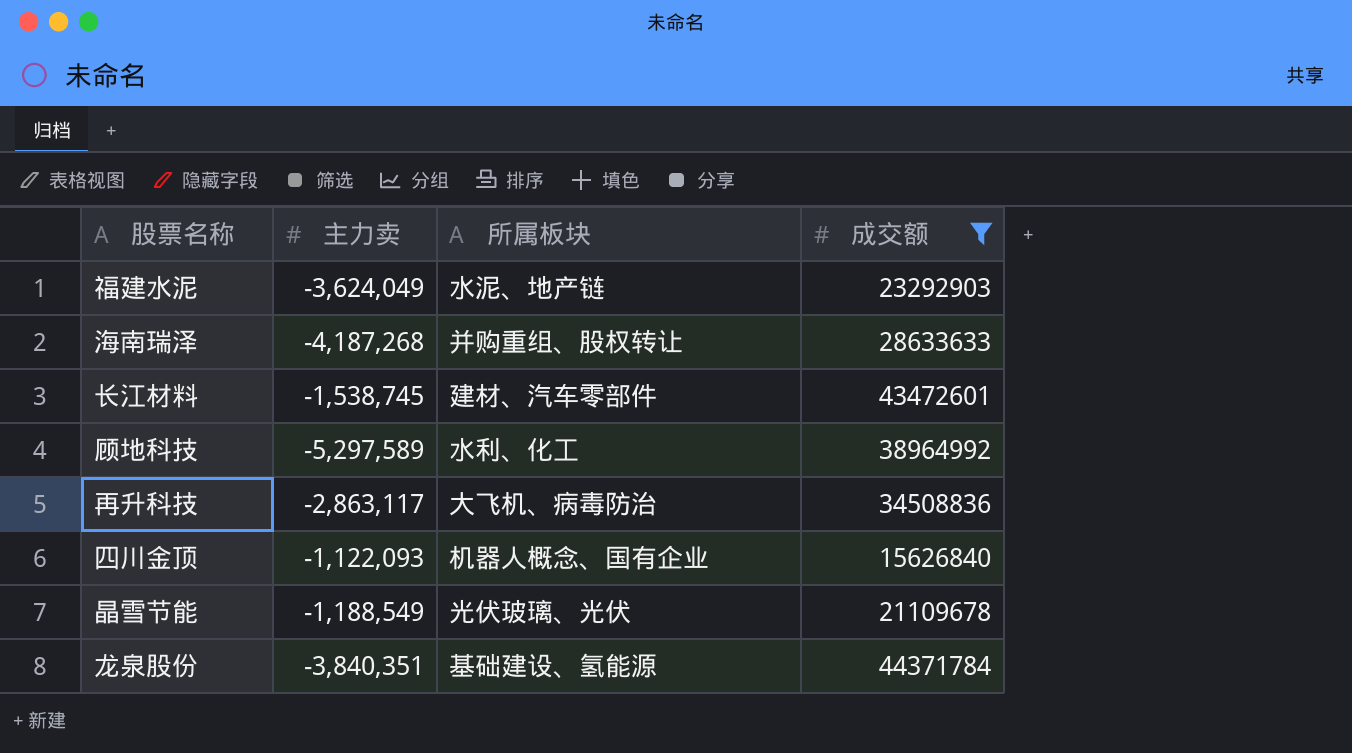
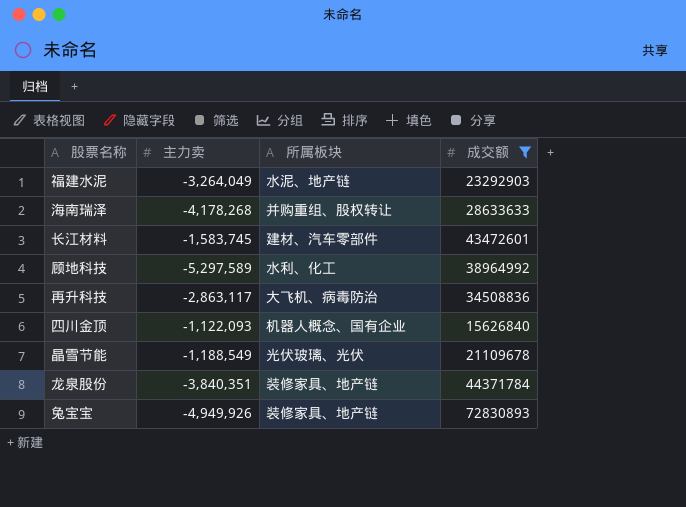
福建水泥 | 主力卖: -3,624,049 -> -3,264,049
海南瑞泽 | 主力卖: -4,187,268 -> -4,178,268
长江材料 | 主力卖: -1,538,745 -> -1,583,745
龙泉股份 | 所属板块: 基础建设、氢能源 -> 装修家具、地产链
row 兔宝宝: none -> -4,949,926 | 装修家具、地产链 | 72830893

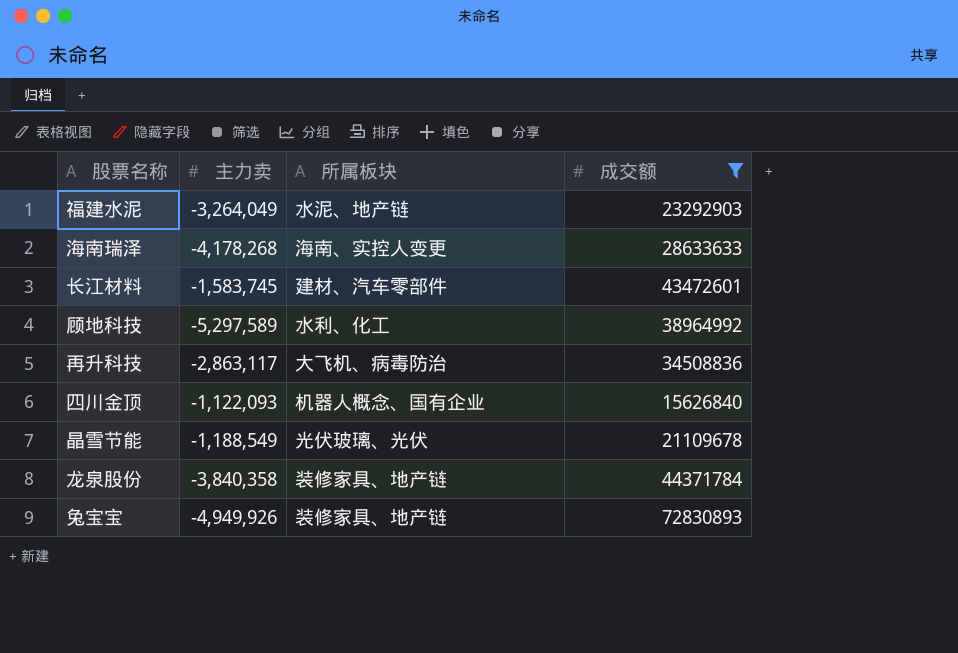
海南瑞泽 | 所属板块: 并购重组、股权转让 -> 海南、实控人变更
龙泉股份 | 主力卖: -3,840,351 -> -3,840,358

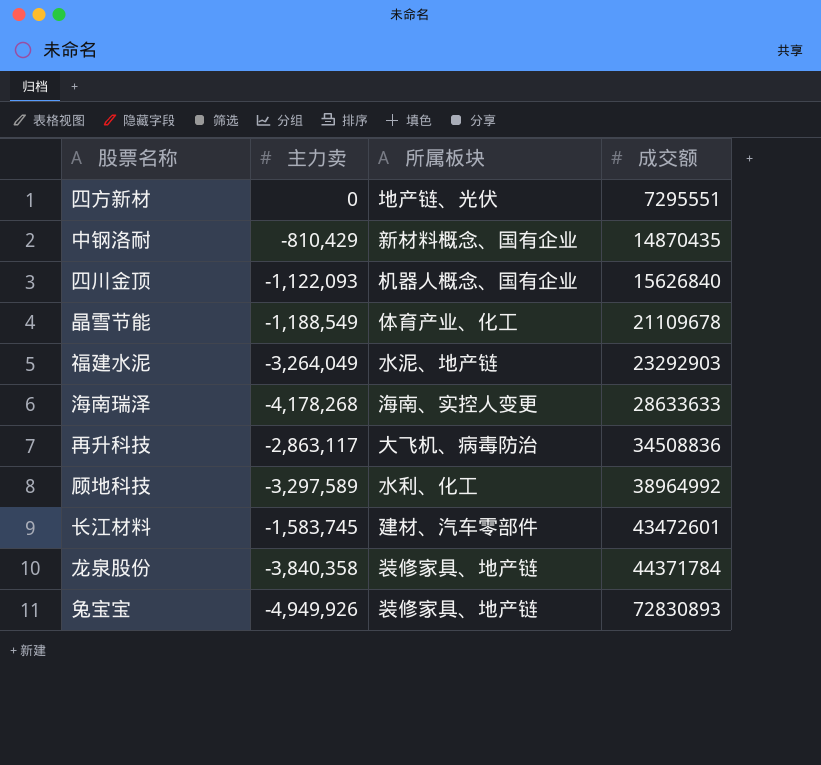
filter: 成交额 >= 15626840 -> none
row order: none -> 成交额 ascending
晶雪节能 | 所属板块: 光伏玻璃、光伏 -> 体育产业、化工
顾地科技 | 主力卖: -5,297,589 -> -3,297,589

